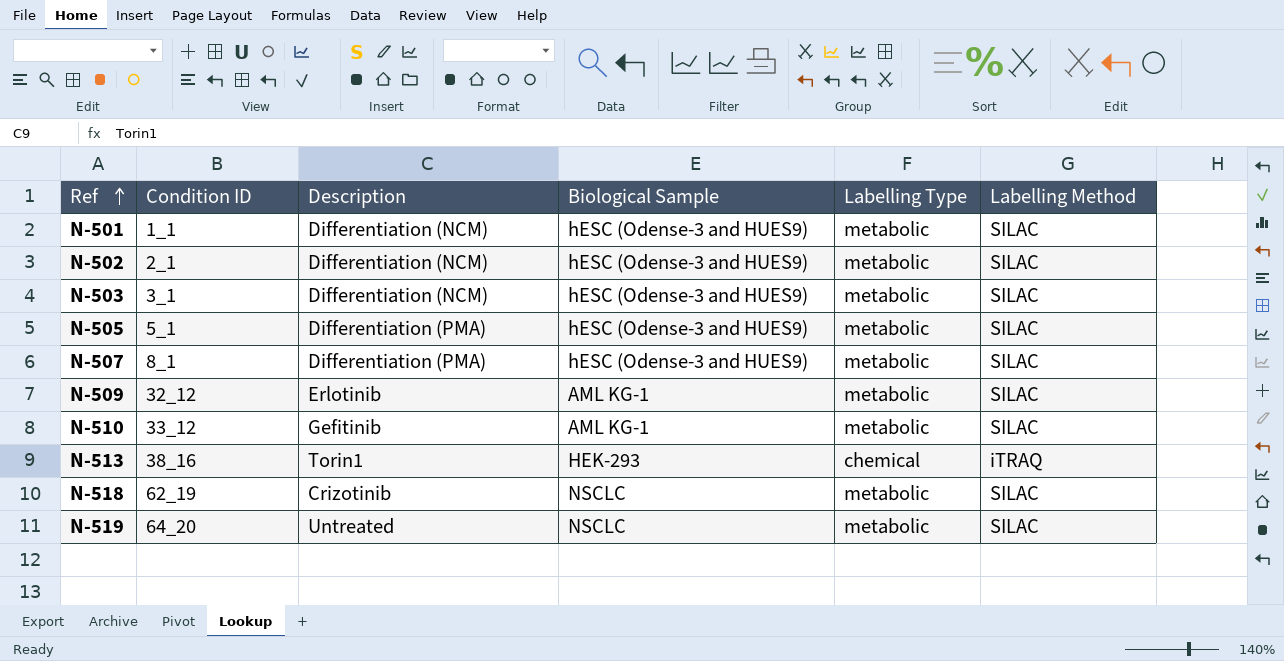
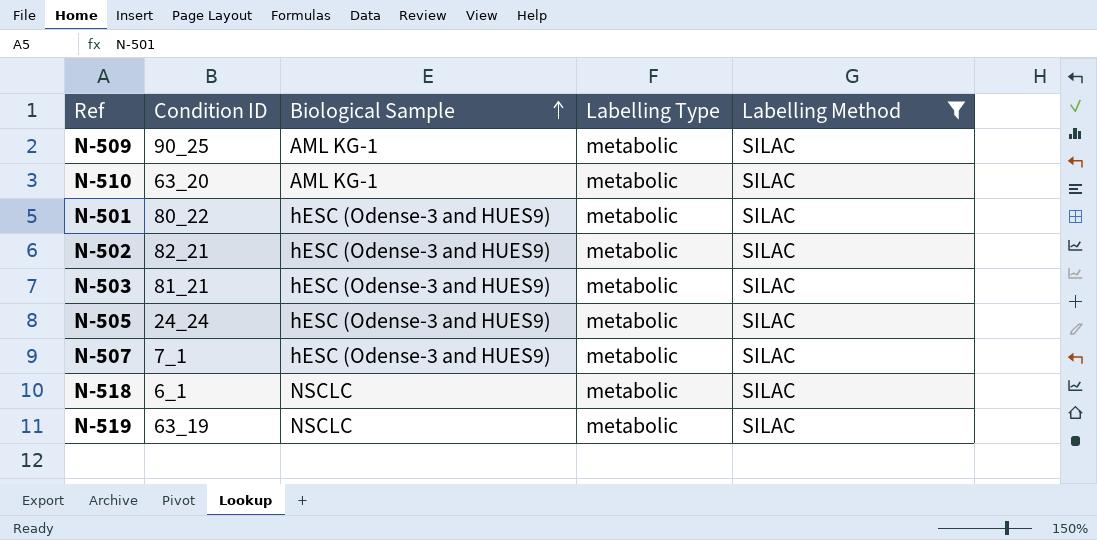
filter: none -> Labelling Method = SILAC
row order: Ref ascending -> Biological Sample ascending
column Description | position: 3 -> none
N-509 | Condition ID: 32_12 -> 90_25
N-510 | Condition ID: 33_12 -> 63_20
N-501 | Condition ID: 1_1 -> 80_22
N-502 | Condition ID: 2_1 -> 82_21
N-503 | Condition ID: 3_1 -> 81_21
N-505 | Condition ID: 5_1 -> 24_24
N-507 | Condition ID: 8_1 -> 7_1
N-518 | Condition ID: 62_19 -> 6_1
N-519 | Condition ID: 64_20 -> 63_19

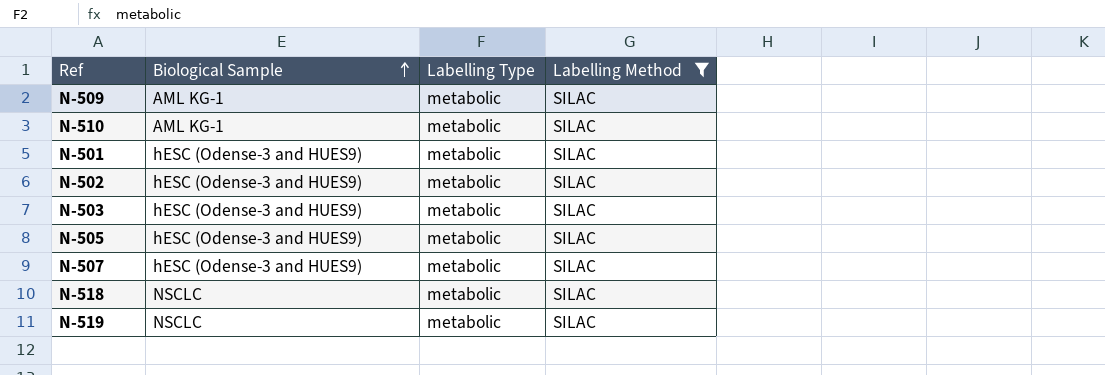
column Condition ID | position: 2 -> none

